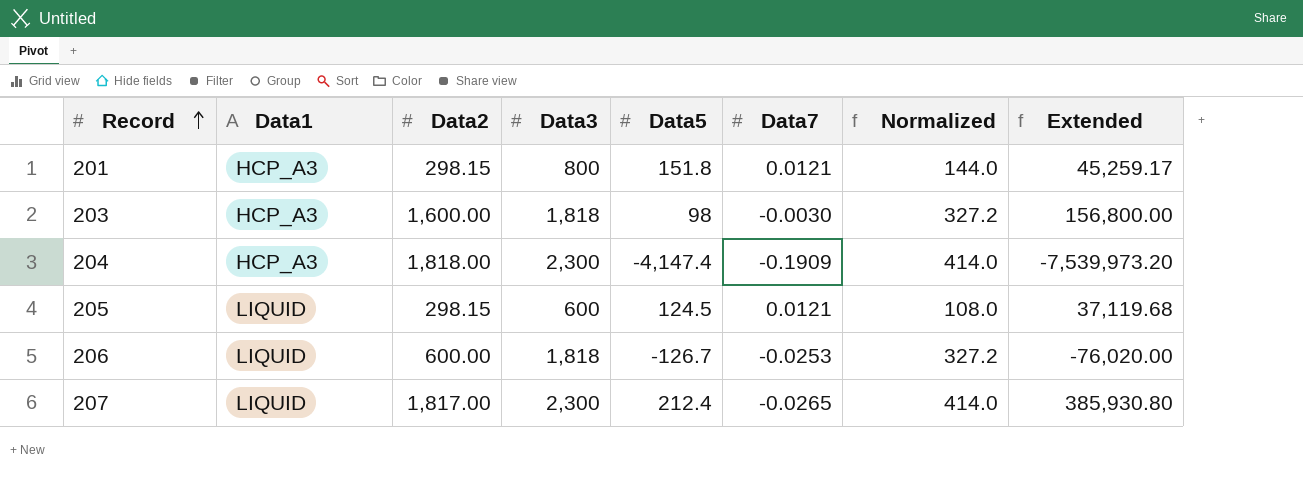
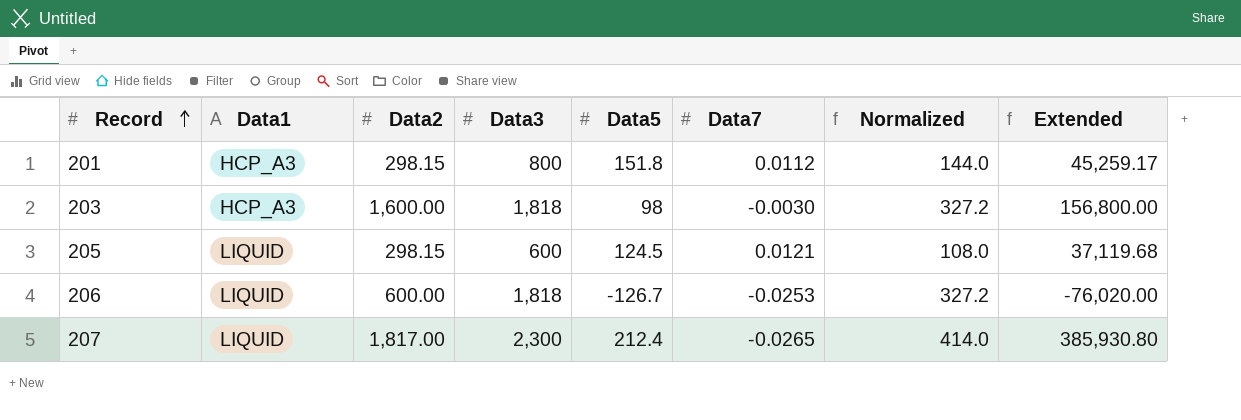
row 204: HCP_A3 | 1,818.00 | 2,300 | -4,147.4 | -0.1909 | 414.0 | -7,539,973.20 -> none
201 | Data7: 0.0121 -> 0.0112

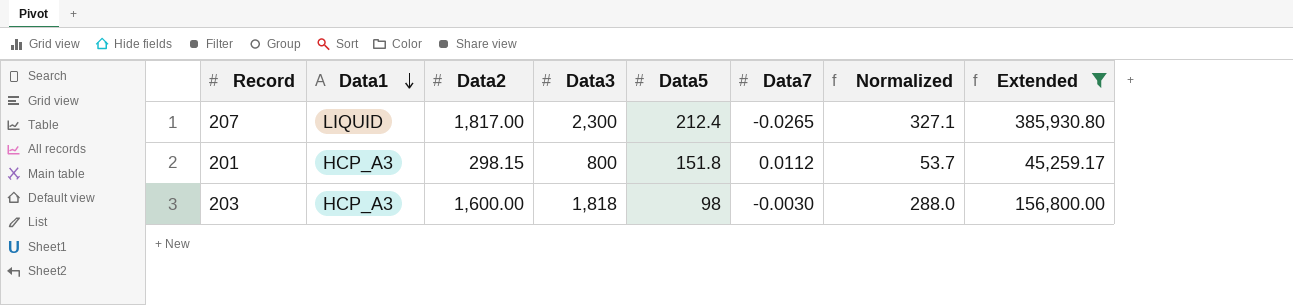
filter: none -> Extended >= 45,259.17
row order: Record ascending -> Data1 descending
column Normalized | formula: [Data3] * 0.18 -> [Data2] * 0.18

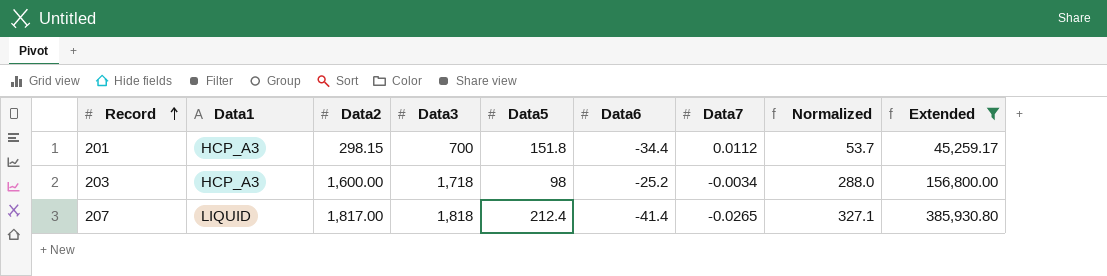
row order: Data1 descending -> Record ascending
column Data6 | position: none -> 6
201 | Data3: 800 -> 700
203 | Data3: 1,818 -> 1,718
203 | Data7: -0.0030 -> -0.0034
207 | Data3: 2,300 -> 1,818

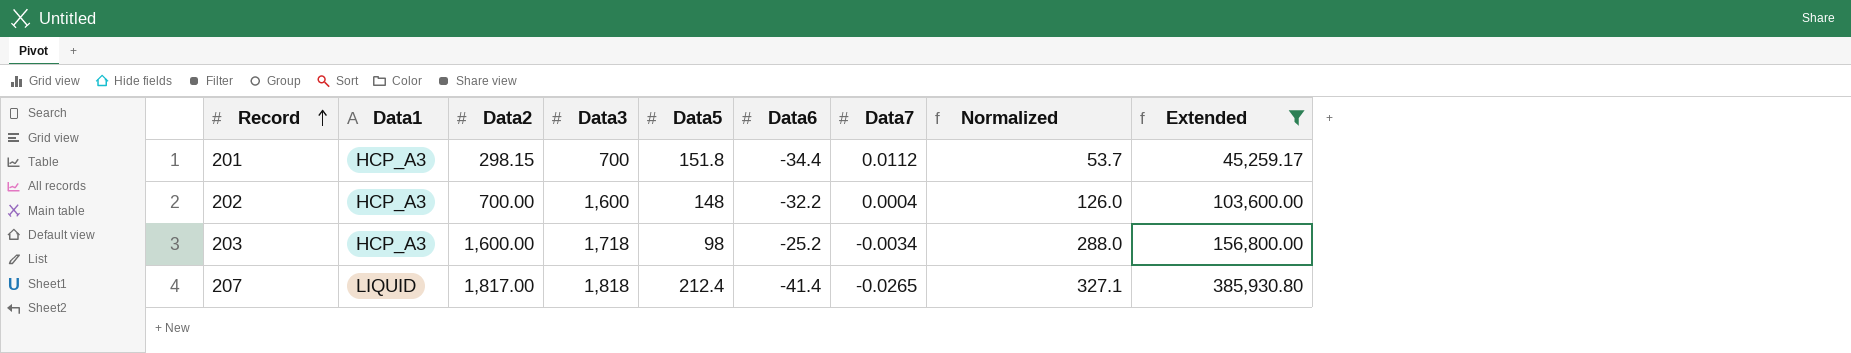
row 202: none -> HCP_A3 | 700.00 | 1,600 | 148 | -32.2 | 0.0004 | 126.0 | 103,600.00

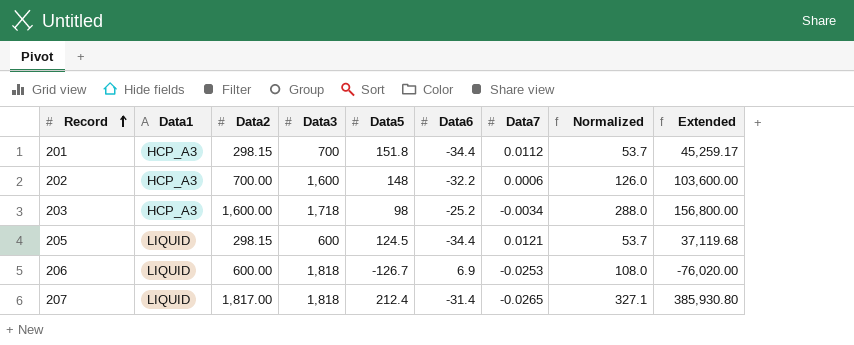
filter: Extended >= 45,259.17 -> none
202 | Data7: 0.0004 -> 0.0006
207 | Data6: -41.4 -> -31.4

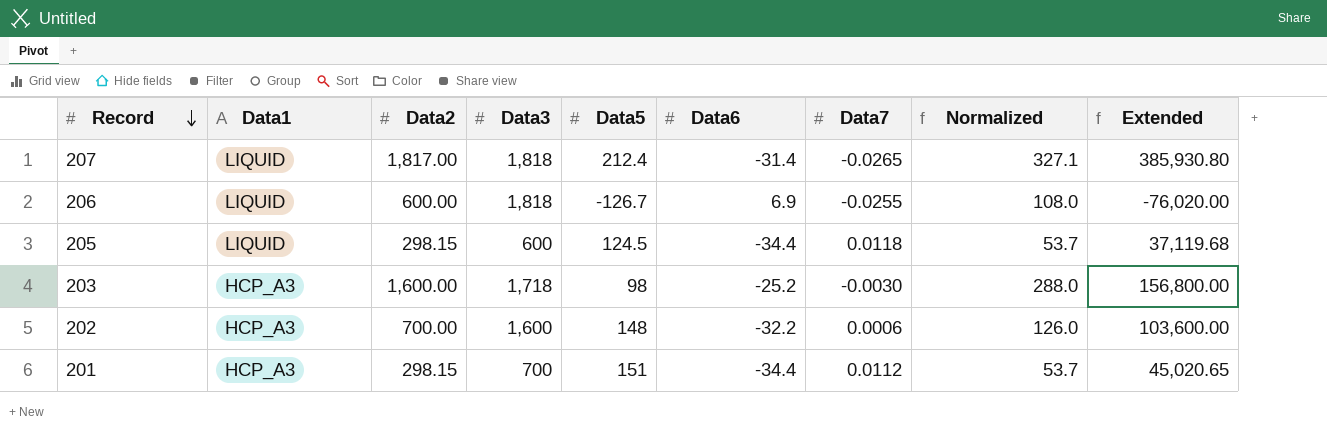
row order: Record ascending -> Record descending
206 | Data7: -0.0253 -> -0.0255
205 | Data7: 0.0121 -> 0.0118
203 | Data7: -0.0034 -> -0.0030
201 | Data5: 151.8 -> 151
201 | Extended: 45,259.17 -> 45,020.65

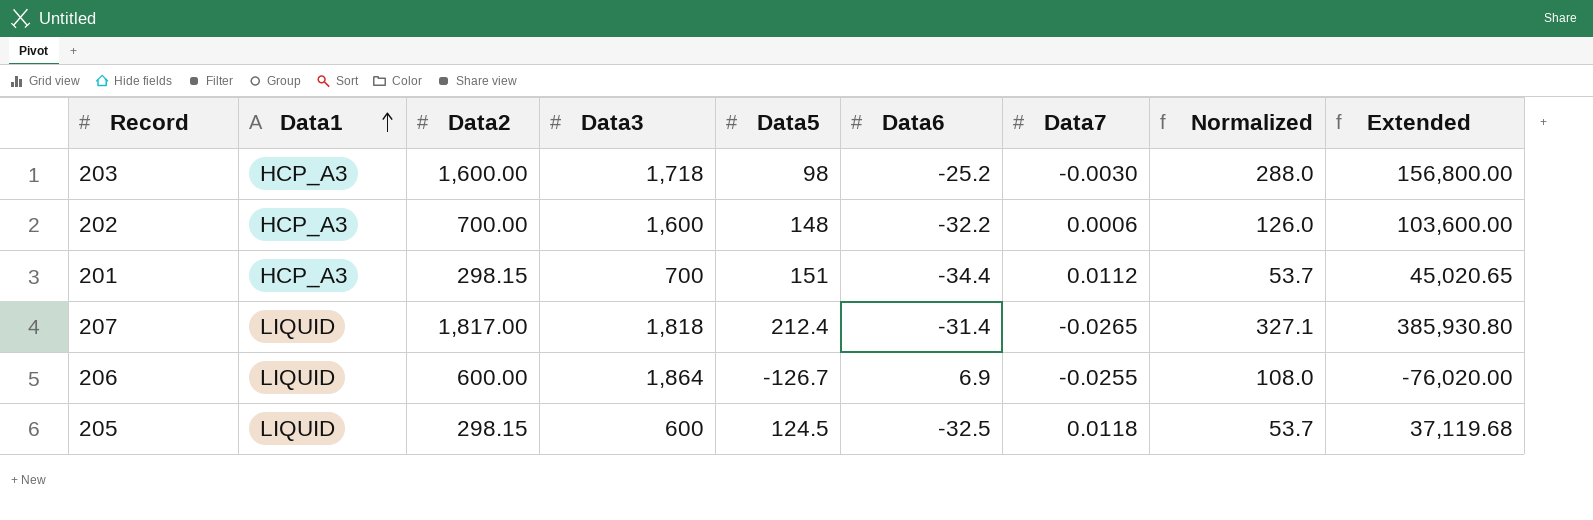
row order: Record descending -> Data1 ascending
206 | Data3: 1,818 -> 1,864
205 | Data6: -34.4 -> -32.5

